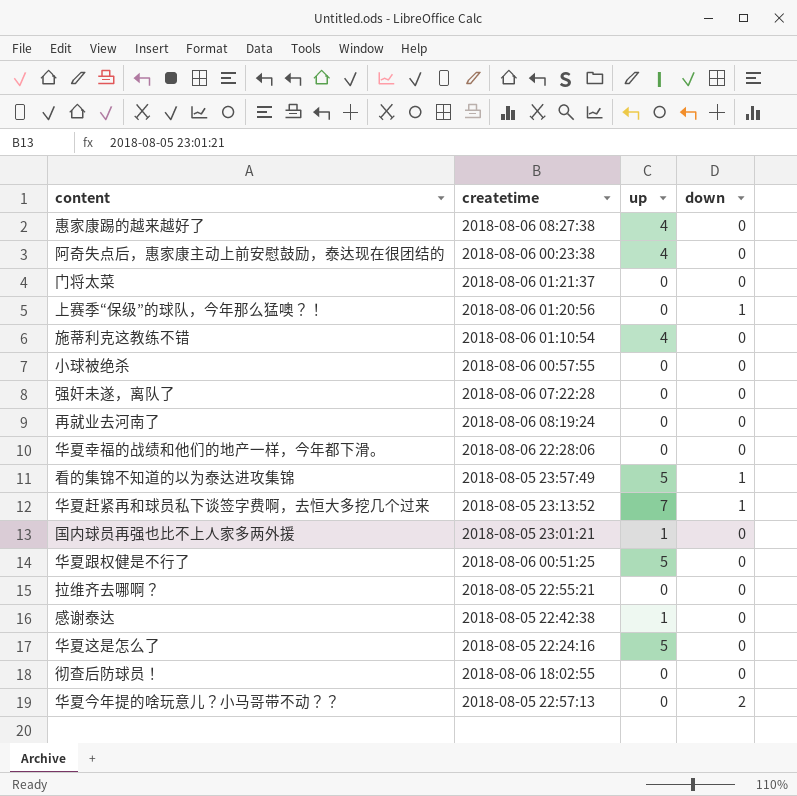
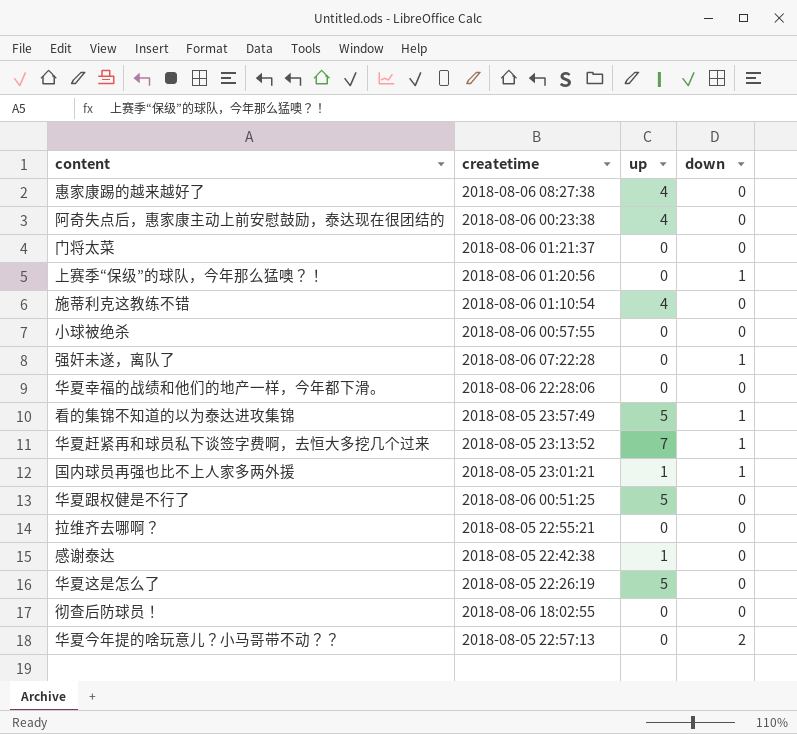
row 再就业去河南了: 2018-08-06 08:19:24 | 0 | 0 -> none
强奸未遂，离队了 | down: 0 -> 1
国内球员再强也比不上人家多两外援 | down: 0 -> 1
华夏这是怎么了 | createtime: 2018-08-05 22:24:16 -> 2018-08-05 22:26:19

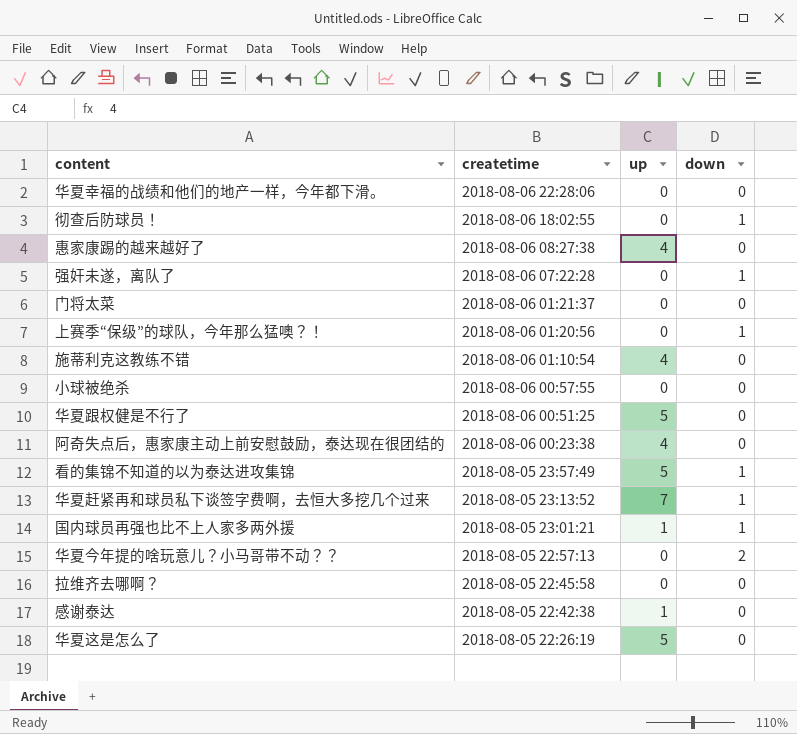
row order: none -> createtime descending
彻查后防球员！ | down: 0 -> 1
拉维齐去哪啊？ | createtime: 2018-08-05 22:55:21 -> 2018-08-05 22:45:58

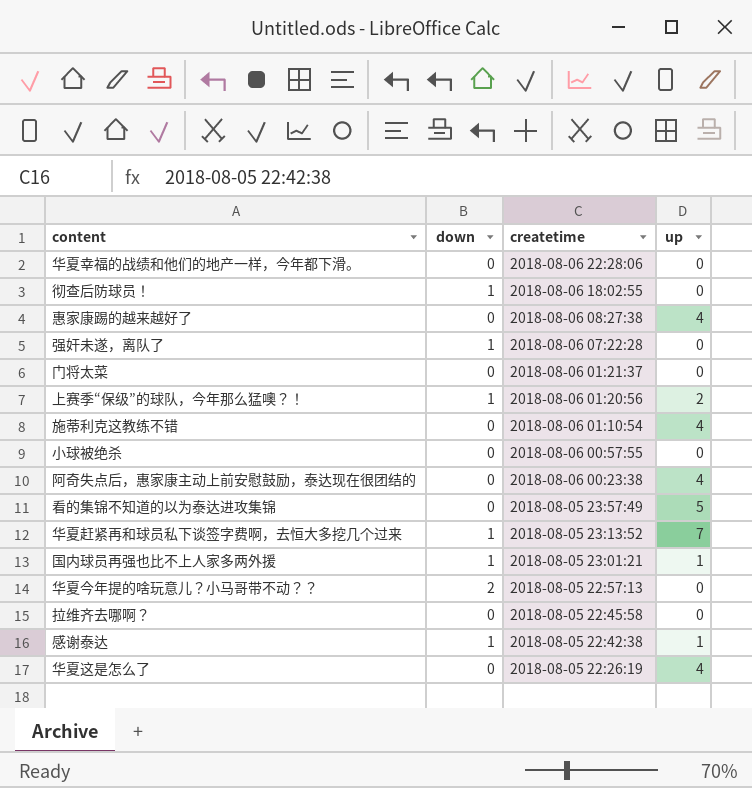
column down | position: 4 -> 2
row 华夏跟权健是不行了: 2018-08-06 00:51:25 | 5 | 0 -> none
上赛季“保级”的球队，今年那么猛噢？！ | up: 0 -> 2
看的集锦不知道的以为泰达进攻集锦 | down: 1 -> 0
感谢泰达 | down: 0 -> 1
华夏这是怎么了 | up: 5 -> 4

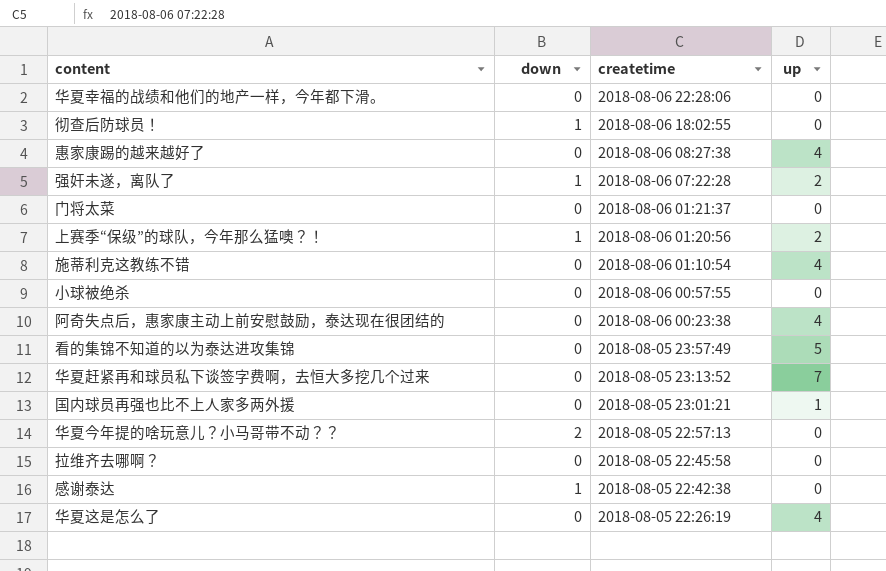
强奸未遂，离队了 | up: 0 -> 2
华夏赶紧再和球员私下谈签字费啊，去恒大多挖几个过来 | down: 1 -> 0
国内球员再强也比不上人家多两外援 | down: 1 -> 0
感谢泰达 | up: 1 -> 0

